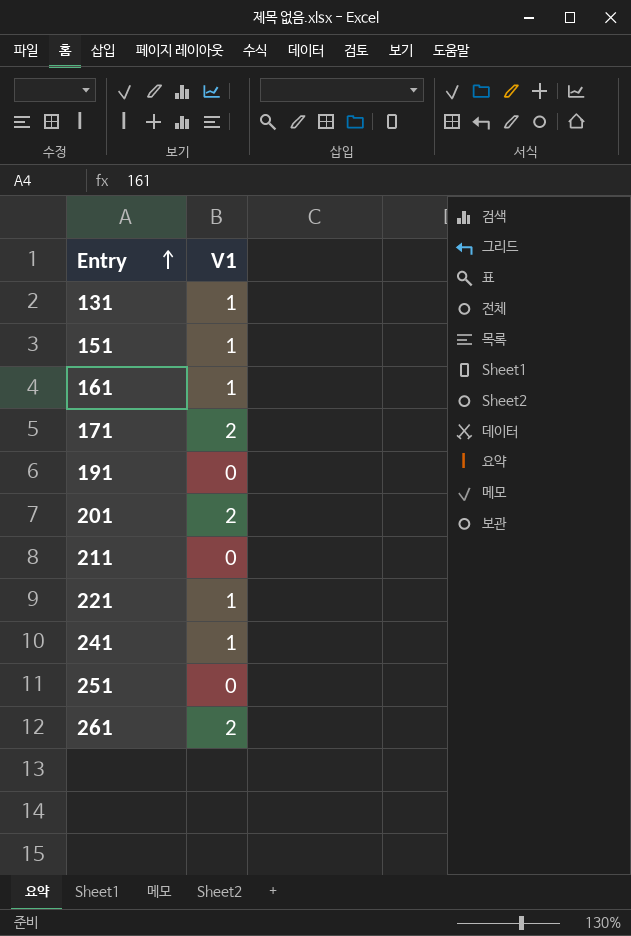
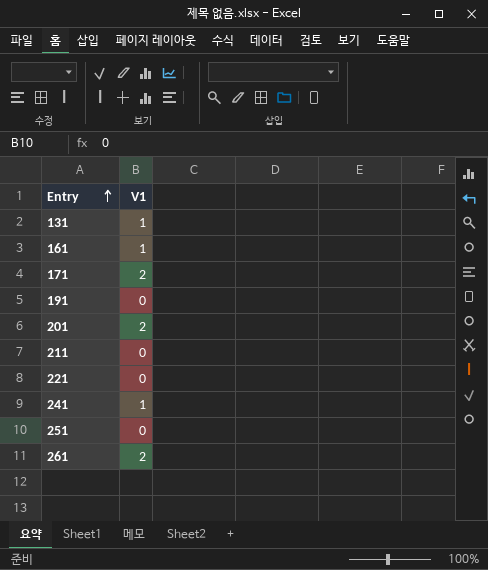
row 151: 1 -> none
221 | V1: 1 -> 0

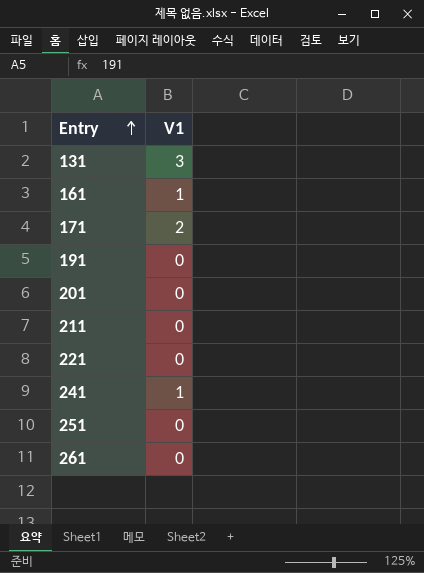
131 | V1: 1 -> 3
201 | V1: 2 -> 0
261 | V1: 2 -> 0

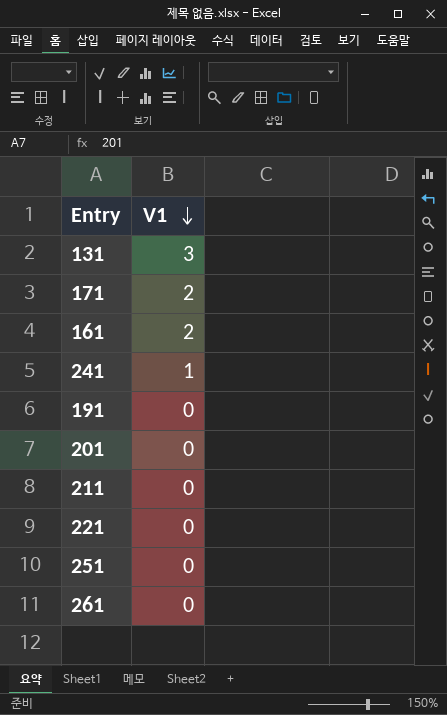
row order: Entry ascending -> V1 descending
161 | V1: 1 -> 2

